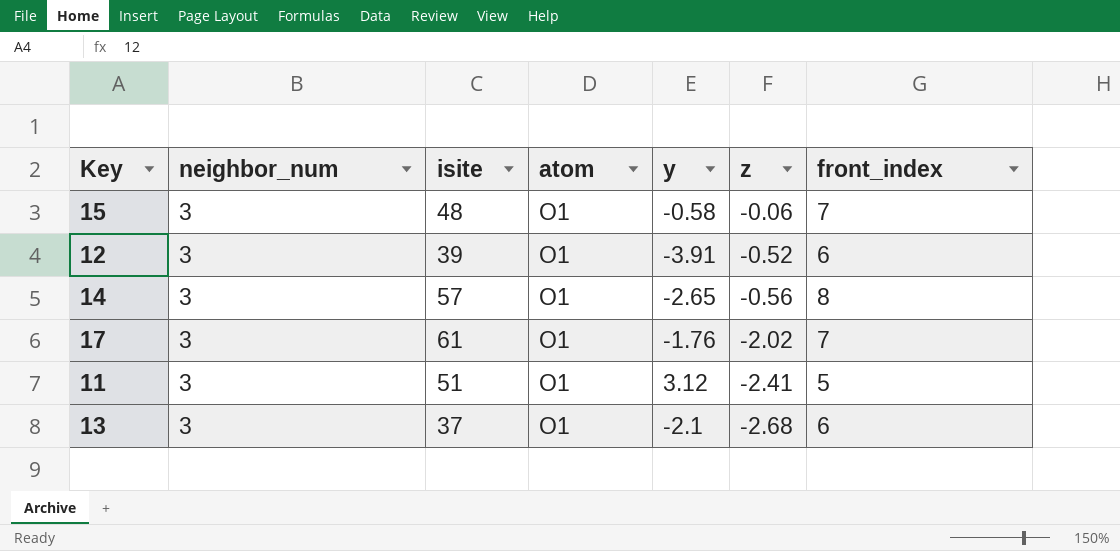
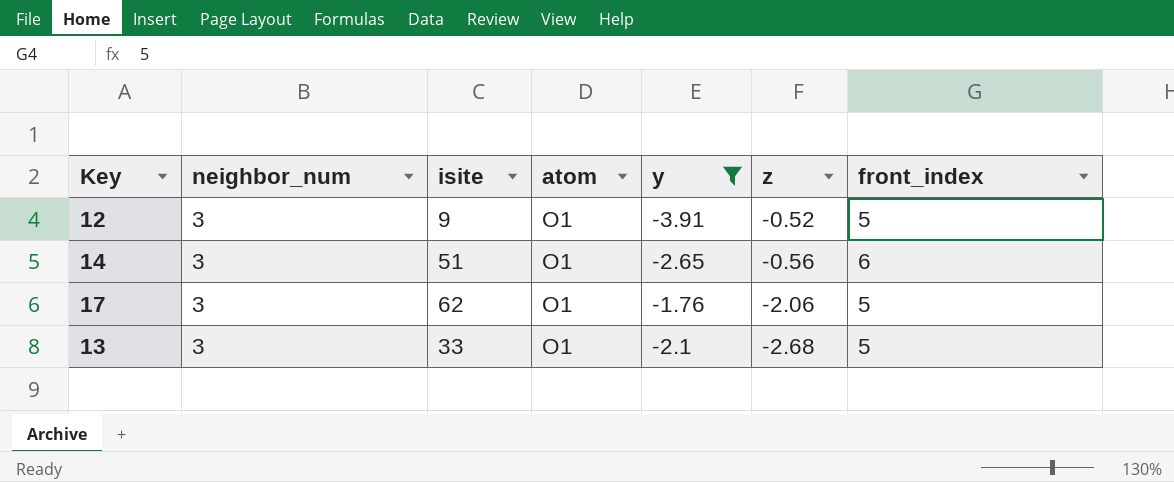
filter: none -> y <= -1.76
12 | isite: 39 -> 9
12 | front_index: 6 -> 5
14 | isite: 57 -> 51
14 | front_index: 8 -> 6
17 | isite: 61 -> 62
17 | z: -2.02 -> -2.06
17 | front_index: 7 -> 5
13 | isite: 37 -> 33
13 | front_index: 6 -> 5

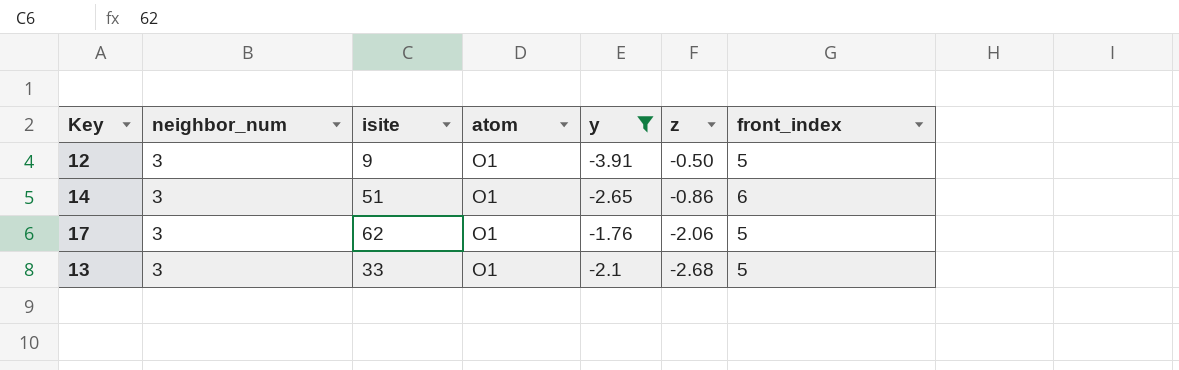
12 | z: -0.52 -> -0.50
14 | z: -0.56 -> -0.86

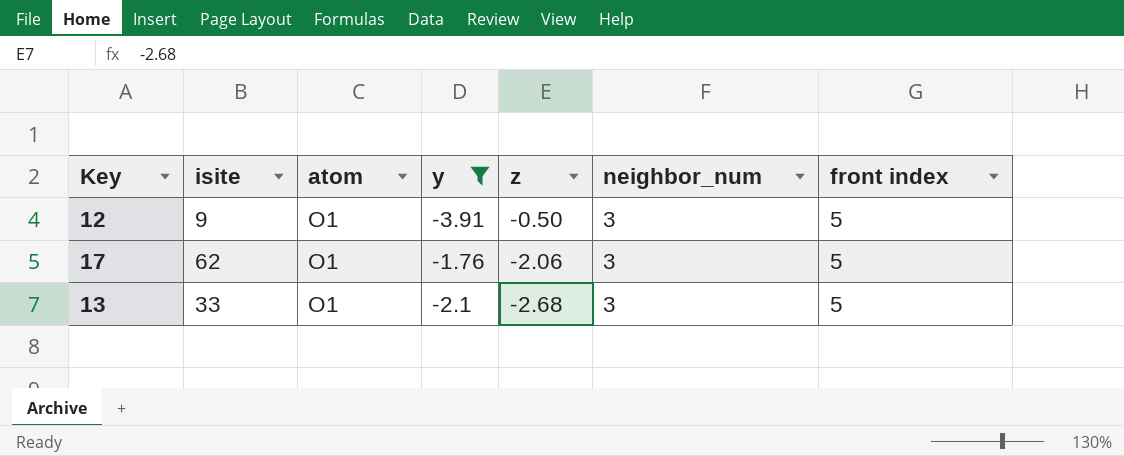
column neighbor_num | position: 2 -> 6
column name: front_index -> front index
row 14: 3 | 51 | O1 | -2.65 | -0.86 | 6 -> none

